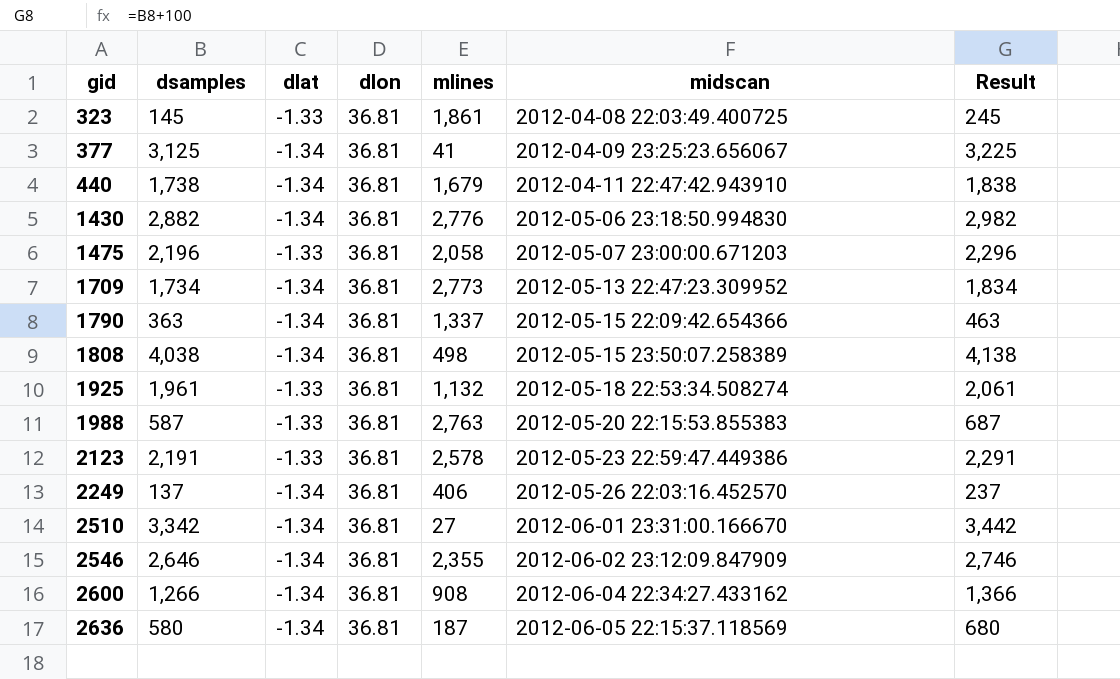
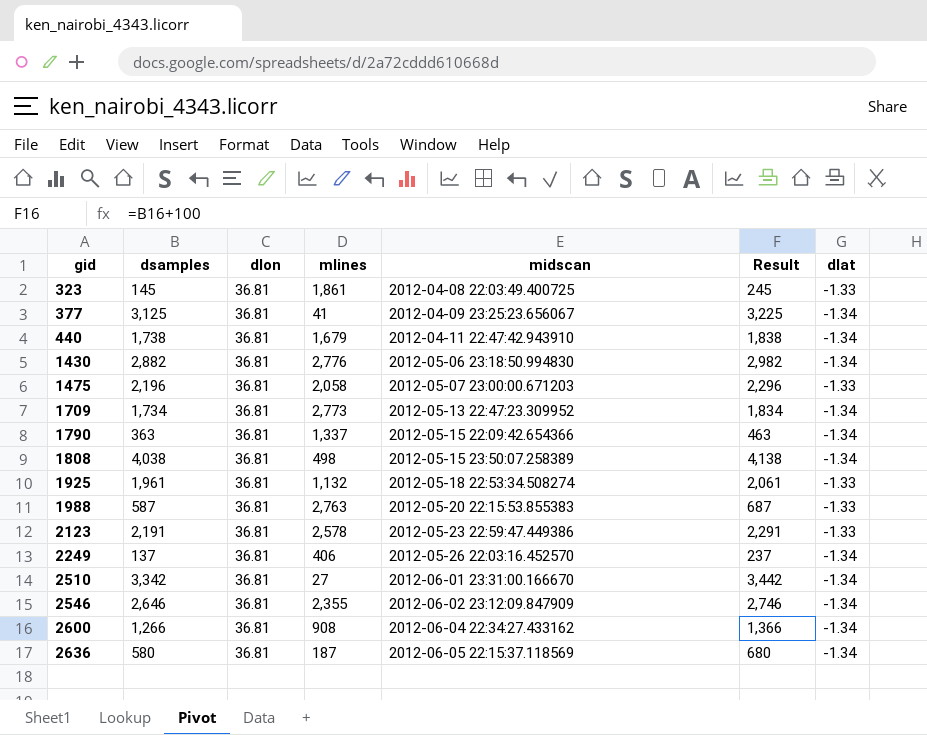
column dlat | position: 3 -> 7

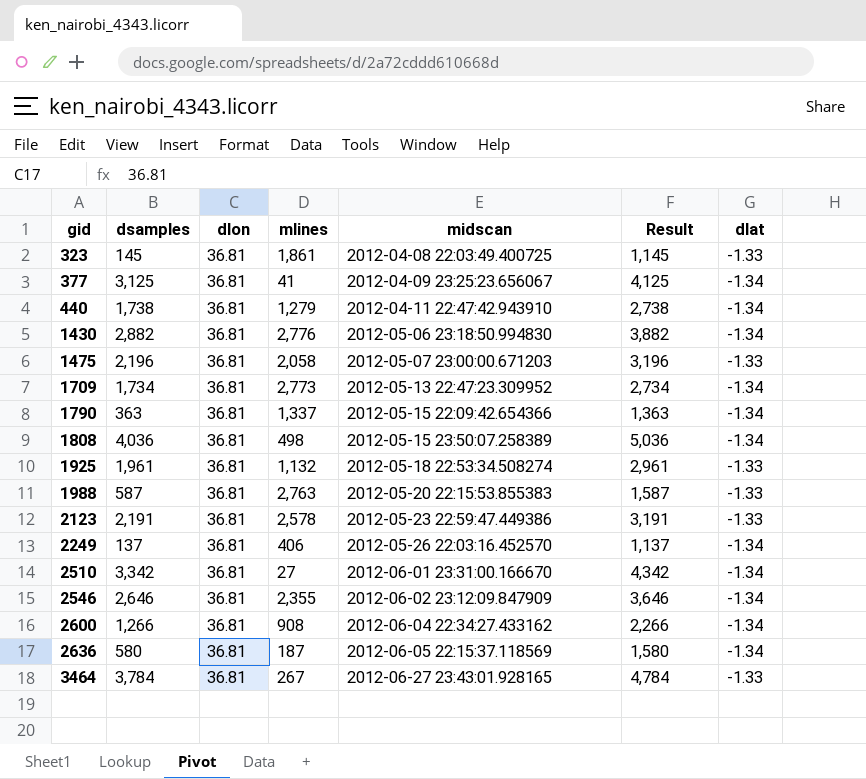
column Result | formula: [dsamples] + 100 -> [dsamples] + 1000
440 | mlines: 1,679 -> 1,279
1808 | dsamples: 4,038 -> 4,036
row 3464: none -> 3,784 | 36.81 | 267 | 2012-06-27 23:43:01.928165 | 4,784 | -1.33

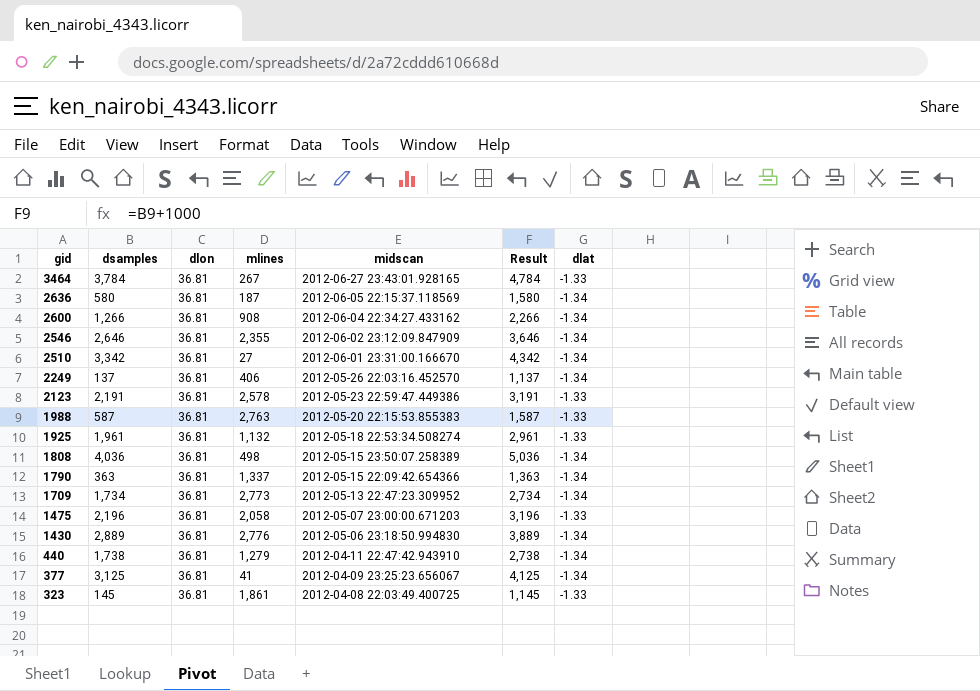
row order: gid ascending -> gid descending
1430 | dsamples: 2,882 -> 2,889
1430 | Result: 3,882 -> 3,889

